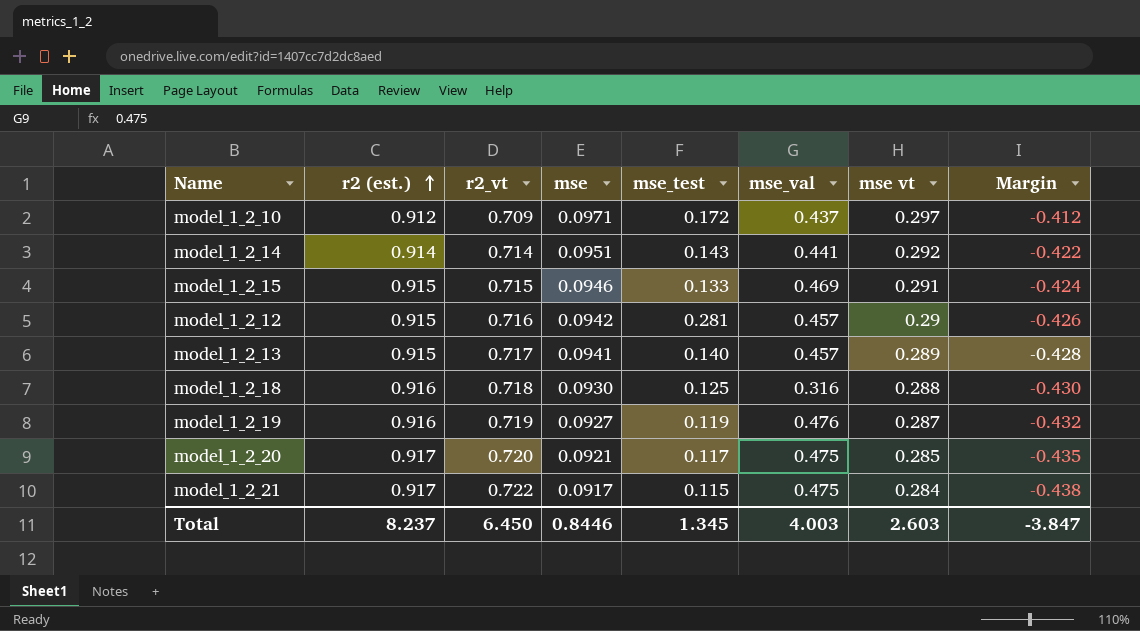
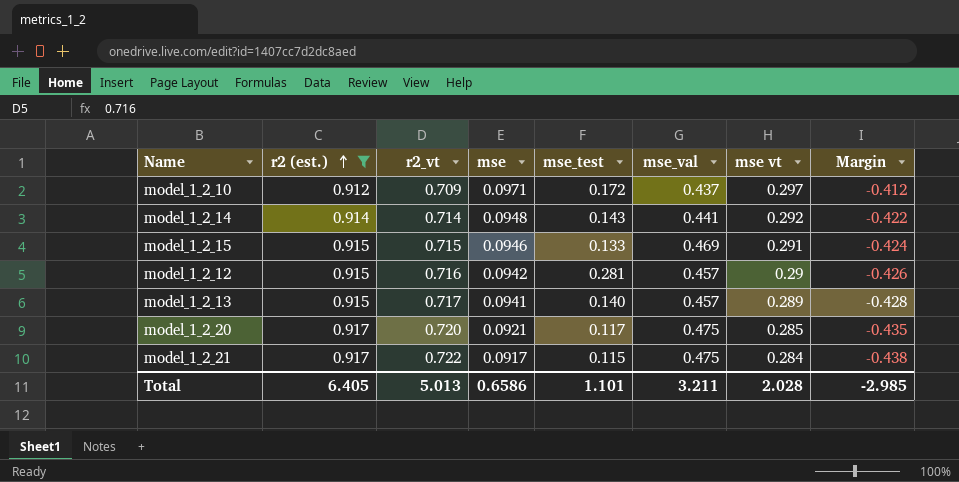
filter: none -> r2 (est.) != 0.916
model_1_2_14 | mse: 0.0951 -> 0.0948
Total | r2 (est.): 8.237 -> 6.405
Total | r2_vt: 6.450 -> 5.013
Total | mse: 0.8446 -> 0.6586
Total | mse_test: 1.345 -> 1.101
Total | mse_val: 4.003 -> 3.211
Total | mse vt: 2.603 -> 2.028
Total | Margin: -3.847 -> -2.985

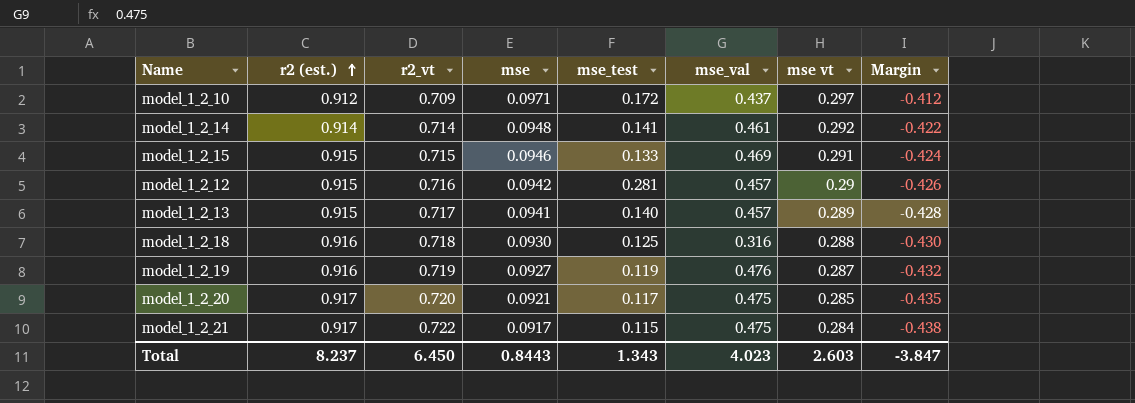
filter: r2 (est.) != 0.916 -> none
model_1_2_14 | mse_test: 0.143 -> 0.141
model_1_2_14 | mse_val: 0.441 -> 0.461
Total | r2 (est.): 6.405 -> 8.237
Total | r2_vt: 5.013 -> 6.450
Total | mse: 0.6586 -> 0.8443
Total | mse_test: 1.101 -> 1.343
Total | mse_val: 3.211 -> 4.023
Total | mse vt: 2.028 -> 2.603
Total | Margin: -2.985 -> -3.847

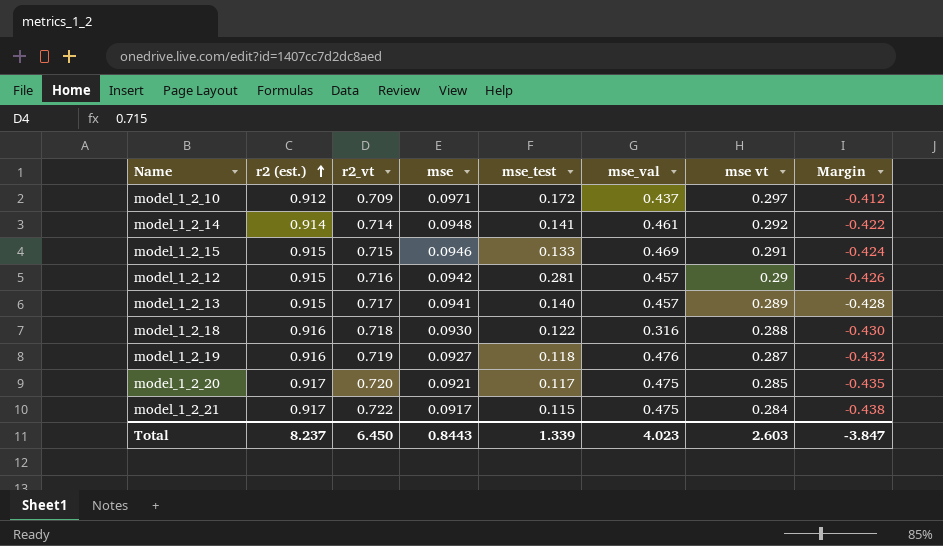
model_1_2_18 | mse_test: 0.125 -> 0.122
model_1_2_19 | mse_test: 0.119 -> 0.118
Total | mse_test: 1.343 -> 1.339

